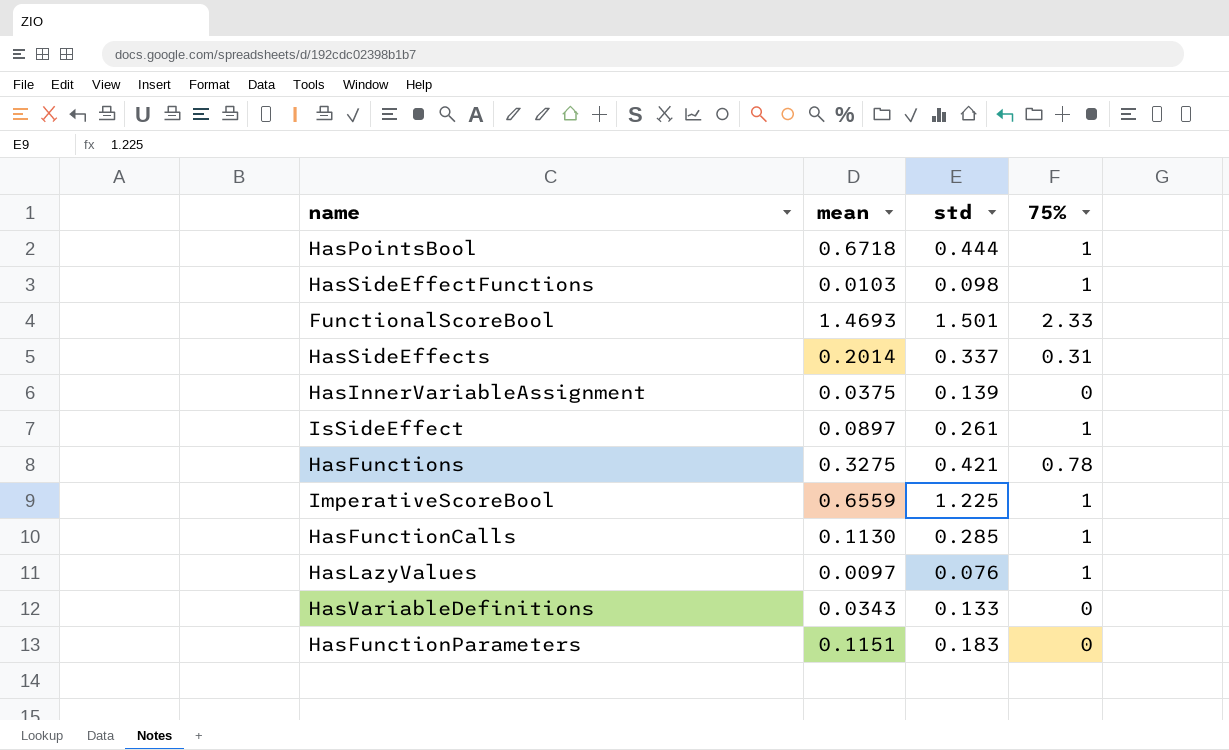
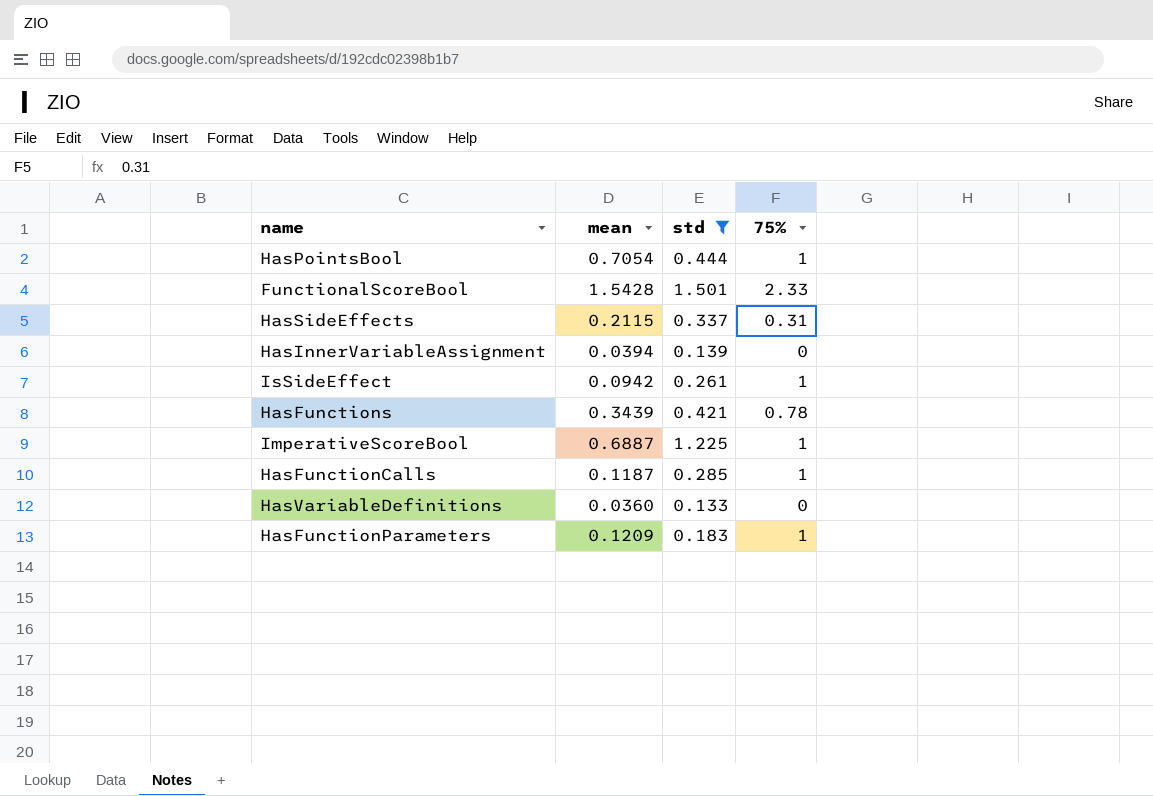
filter: none -> std >= 0.133
HasPointsBool | mean: 0.6718 -> 0.7054
FunctionalScoreBool | mean: 1.4693 -> 1.5428
HasSideEffects | mean: 0.2014 -> 0.2115
HasInnerVariableAssignment | mean: 0.0375 -> 0.0394
IsSideEffect | mean: 0.0897 -> 0.0942
HasFunctions | mean: 0.3275 -> 0.3439
ImperativeScoreBool | mean: 0.6559 -> 0.6887
HasFunctionCalls | mean: 0.1130 -> 0.1187
HasVariableDefinitions | mean: 0.0343 -> 0.0360
HasFunctionParameters | mean: 0.1151 -> 0.1209
HasFunctionParameters | 75%: 0 -> 1

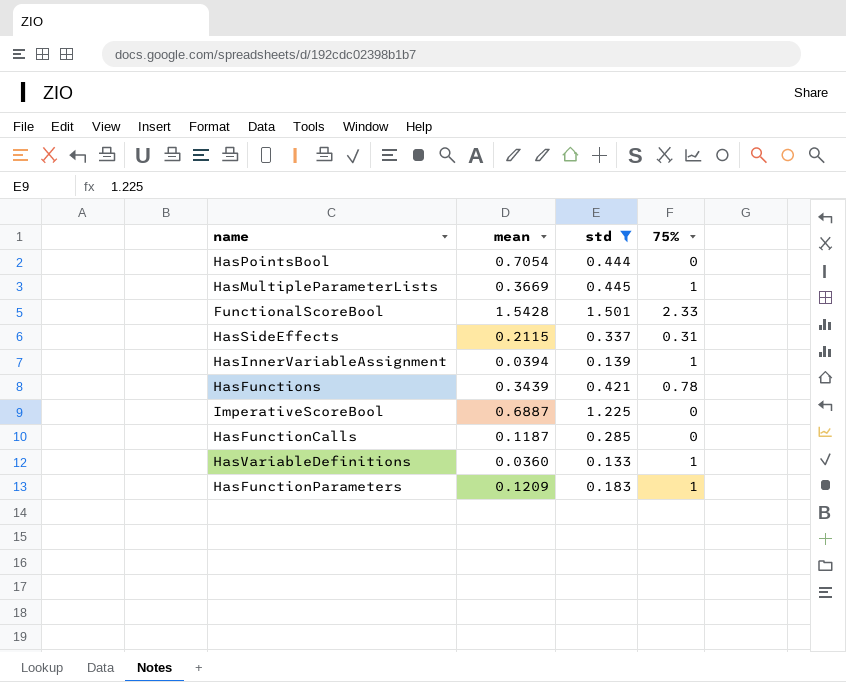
row IsSideEffect: 0.0942 | 0.261 | 1 -> none
HasPointsBool | 75%: 1 -> 0
row HasMultipleParameterLists: none -> 0.3669 | 0.445 | 1
HasInnerVariableAssignment | 75%: 0 -> 1
ImperativeScoreBool | 75%: 1 -> 0
HasFunctionCalls | 75%: 1 -> 0
HasVariableDefinitions | 75%: 0 -> 1

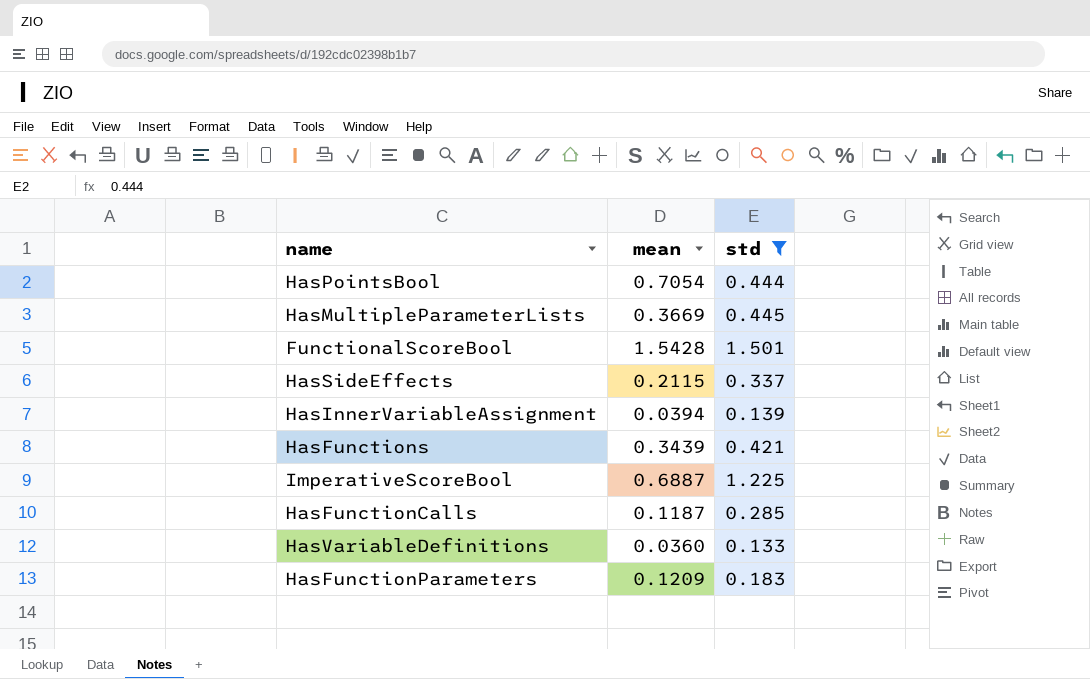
column 75% | position: 4 -> none

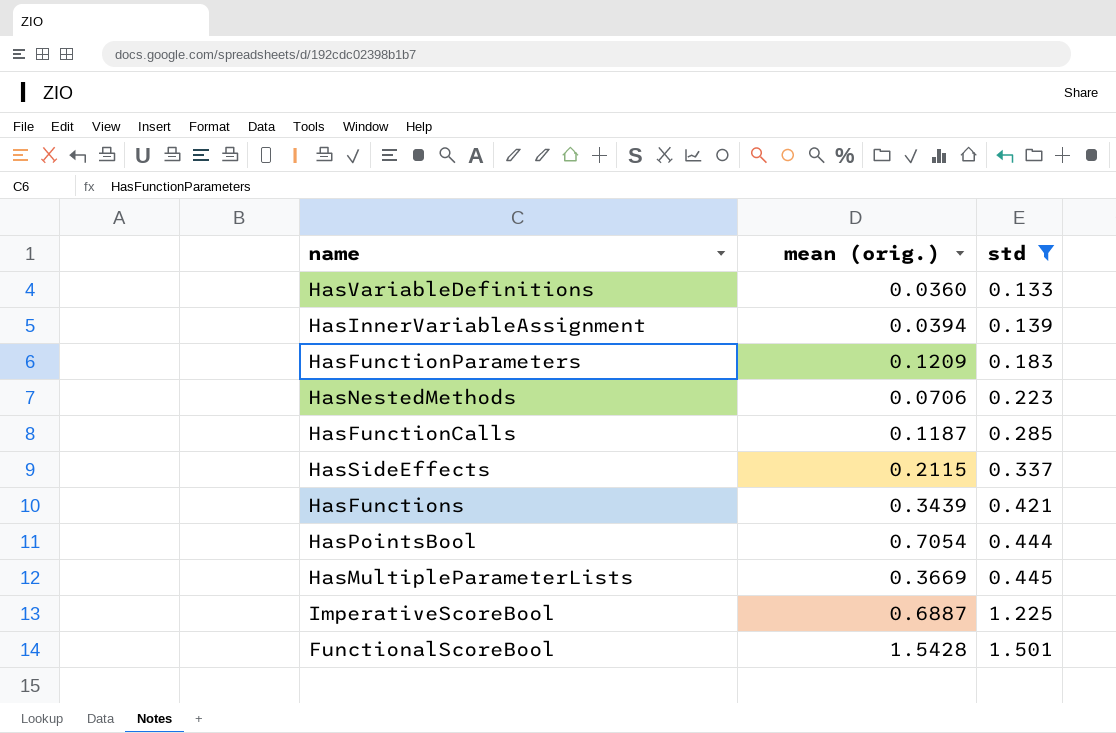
row order: none -> std ascending
column name: mean -> mean (orig.)
row HasNestedMethods: none -> 0.0706 | 0.223

